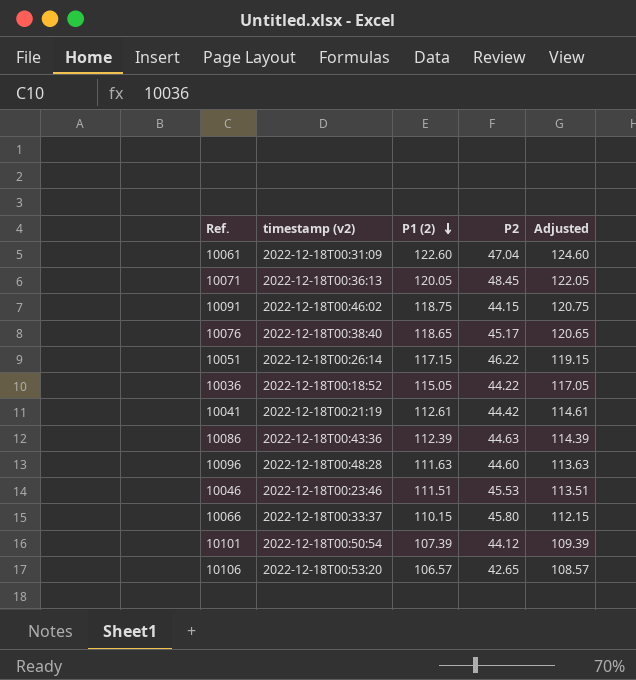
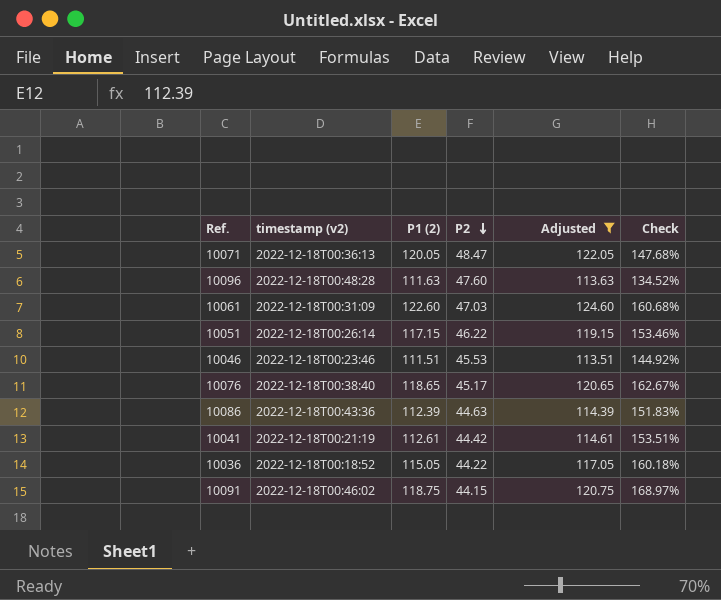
filter: none -> Adjusted >= 113.51
row order: P1 (2) descending -> P2 descending
column Check | formula: none -> ([P1 (2)] - [P2]) / [P2]
10071 | P2: 48.45 -> 48.47
10096 | P2: 44.60 -> 47.60
10061 | P2: 47.04 -> 47.03

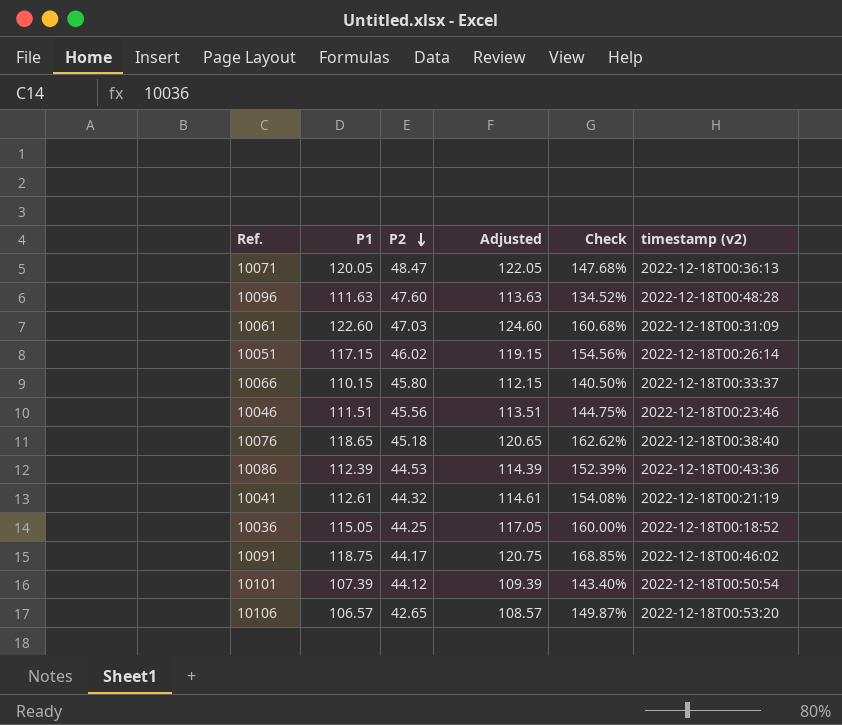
filter: Adjusted >= 113.51 -> none
column name: P1 (2) -> P1
column timestamp (v2) | position: 2 -> 6
10051 | P2: 46.22 -> 46.02
10051 | Check: 153.46% -> 154.56%
10046 | P2: 45.53 -> 45.56
10046 | Check: 144.92% -> 144.75%
10076 | P2: 45.17 -> 45.18
10076 | Check: 162.67% -> 162.62%
10086 | P2: 44.63 -> 44.53
10086 | Check: 151.83% -> 152.39%
10041 | P2: 44.42 -> 44.32
10041 | Check: 153.51% -> 154.08%
10036 | P2: 44.22 -> 44.25
10036 | Check: 160.18% -> 160.00%
10091 | P2: 44.15 -> 44.17
10091 | Check: 168.97% -> 168.85%

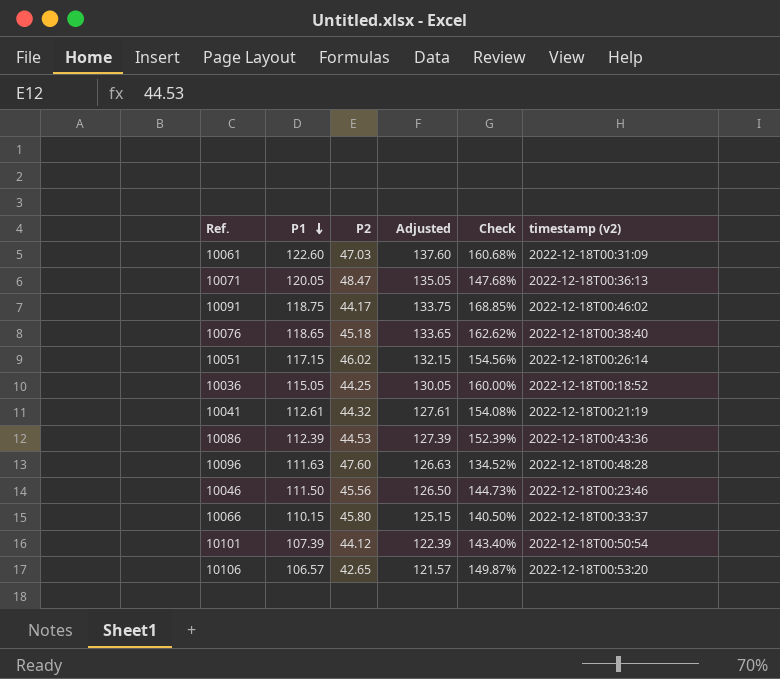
row order: P2 descending -> P1 descending
column Adjusted | formula: [P1] + 2 -> [P1] + 15
10046 | P1: 111.51 -> 111.50
10046 | Check: 144.75% -> 144.73%

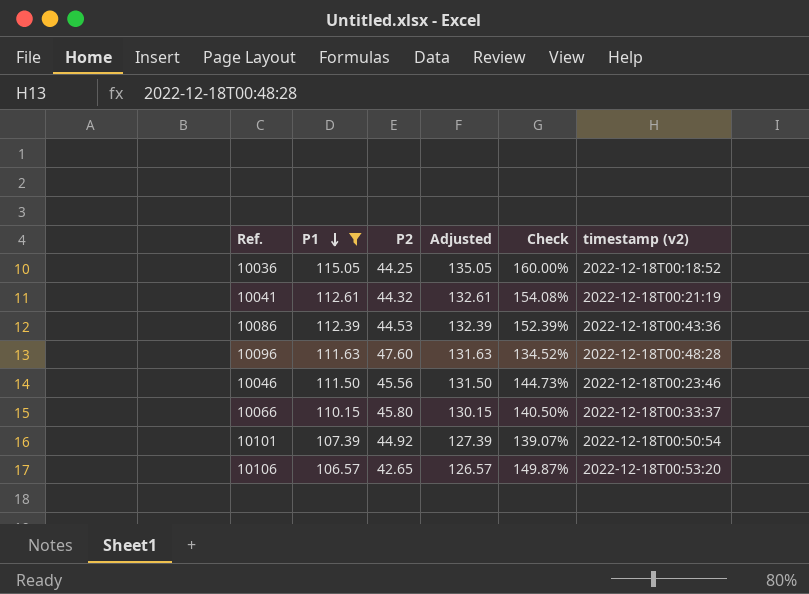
filter: none -> P1 <= 115.05
column Adjusted | formula: [P1] + 15 -> [P1] + 20
10101 | P2: 44.12 -> 44.92
10101 | Check: 143.40% -> 139.07%

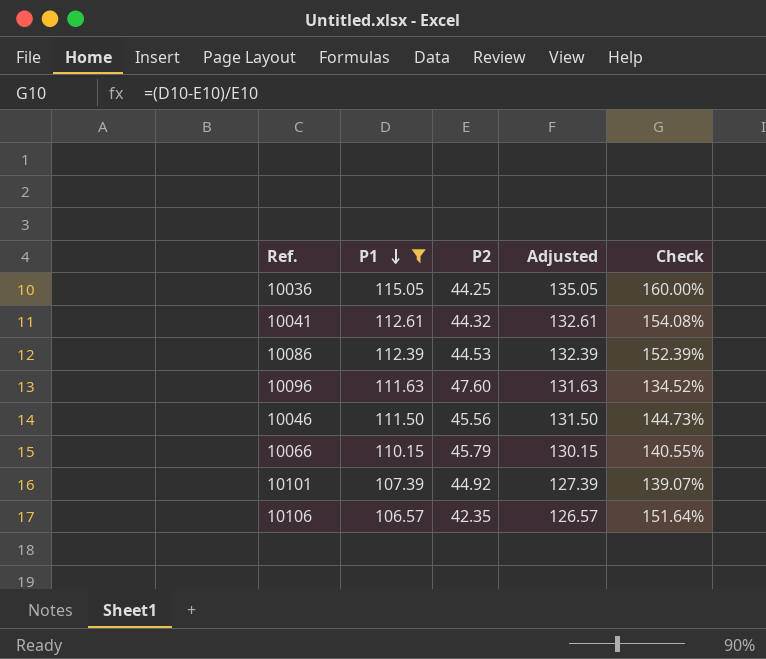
column timestamp (v2) | position: 6 -> none
10066 | P2: 45.80 -> 45.79
10066 | Check: 140.50% -> 140.55%
10106 | P2: 42.65 -> 42.35
10106 | Check: 149.87% -> 151.64%

